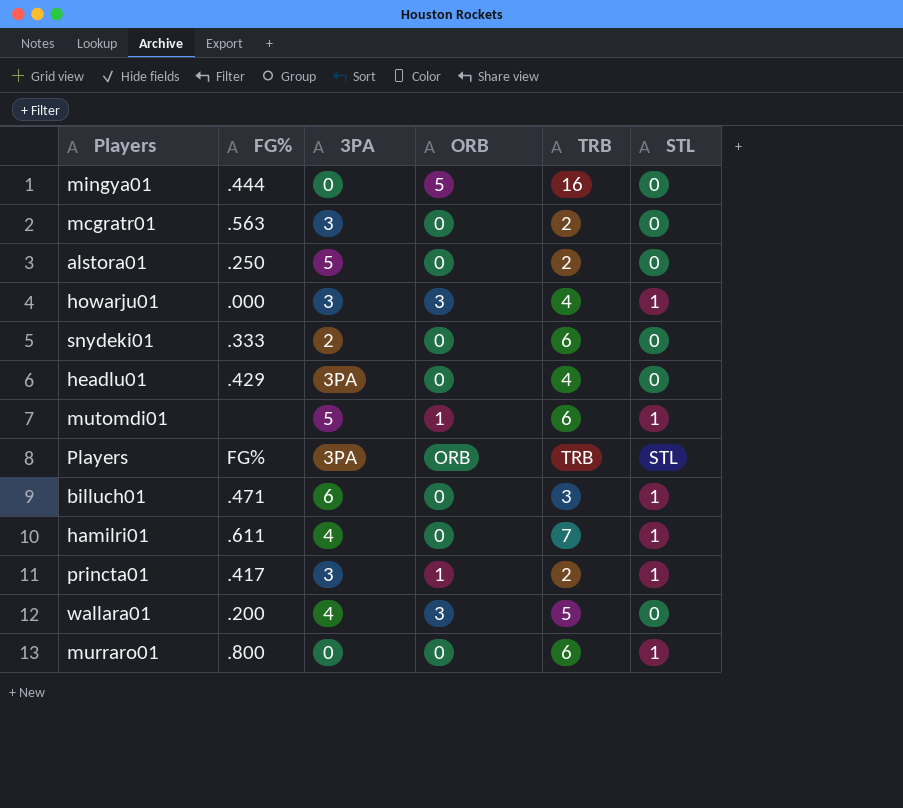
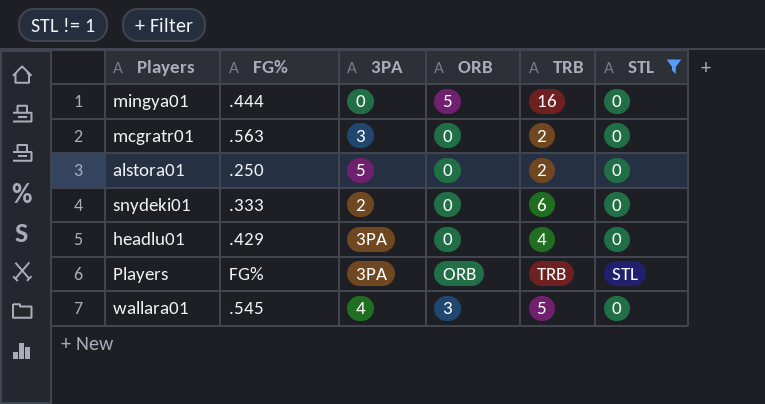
filter: none -> STL != 1
wallara01 | FG%: .200 -> .545

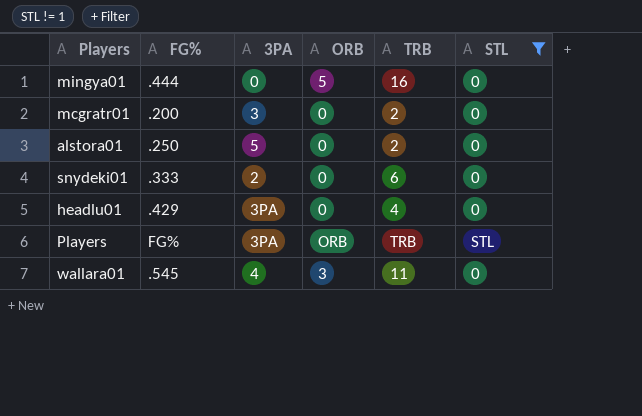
mcgratr01 | FG%: .563 -> .200
wallara01 | TRB: 5 -> 11

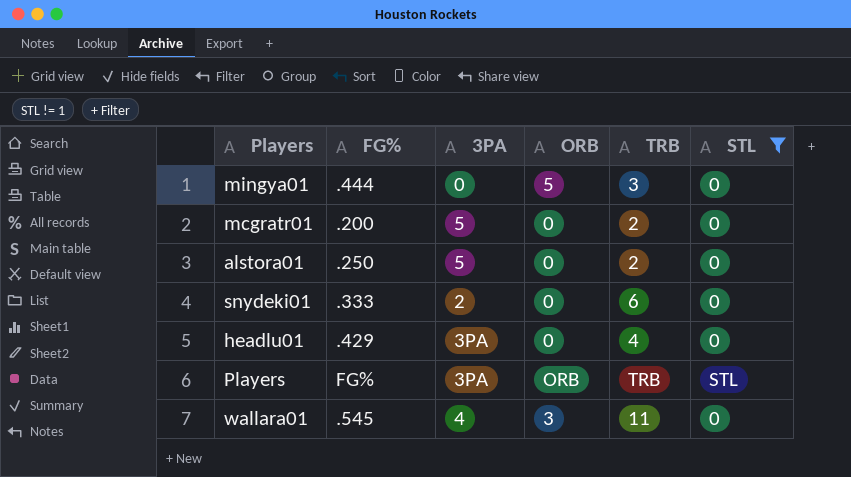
mingya01 | TRB: 16 -> 3
mcgratr01 | 3PA: 3 -> 5

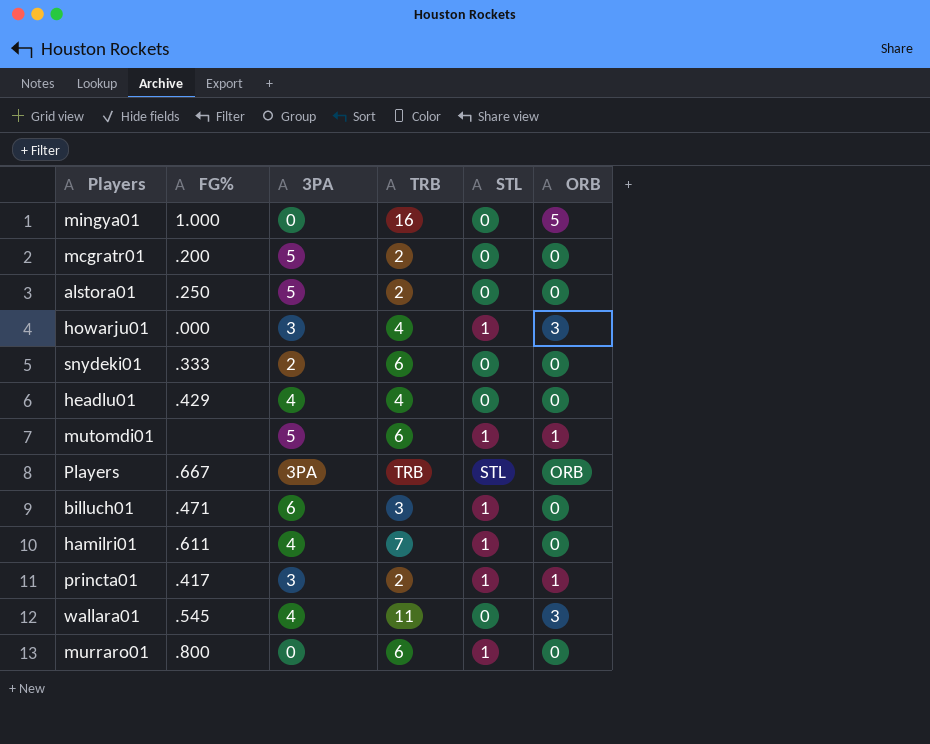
filter: STL != 1 -> none
column ORB | position: 4 -> 6
mingya01 | FG%: .444 -> 1.000
mingya01 | TRB: 3 -> 16
headlu01 | 3PA: 3PA -> 4
Players | FG%: FG% -> .667

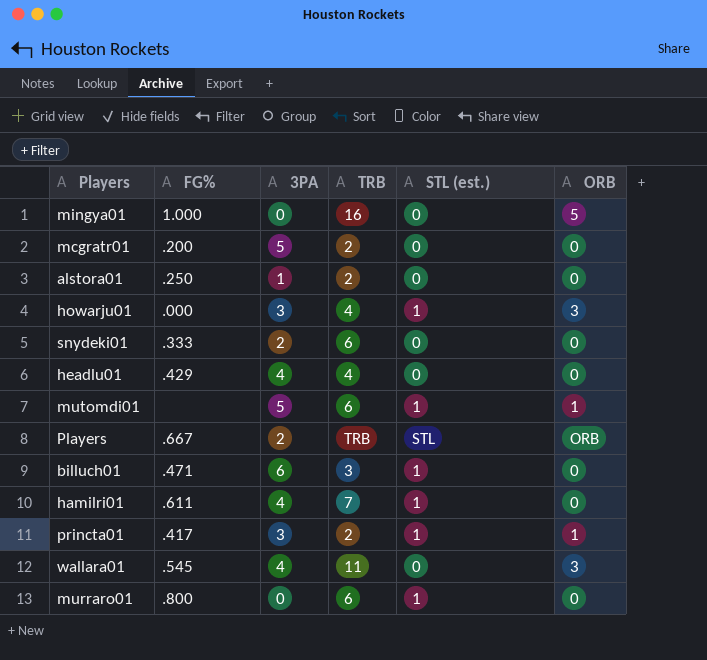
column name: STL -> STL (est.)
alstora01 | 3PA: 5 -> 1
Players | 3PA: 3PA -> 2

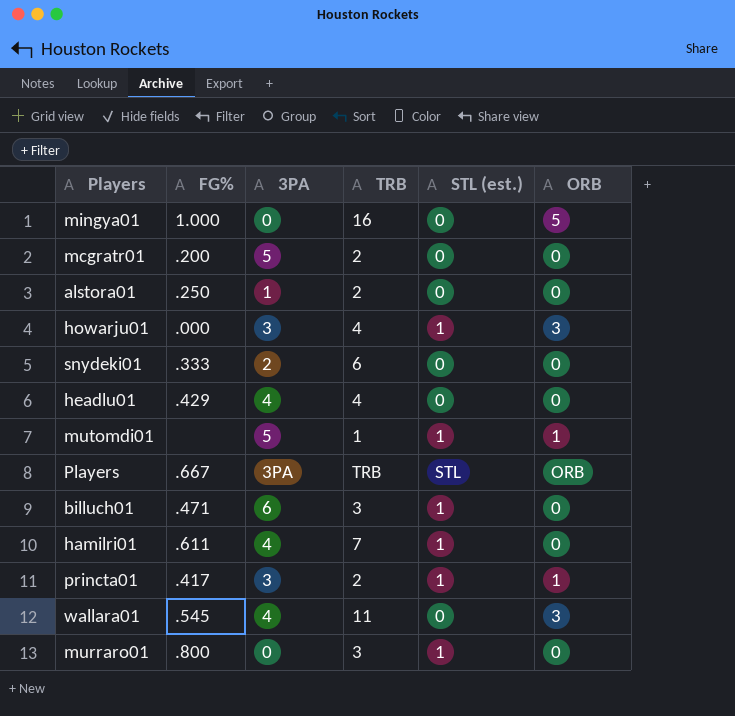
mutomdi01 | TRB: 6 -> 1
Players | 3PA: 2 -> 3PA
murraro01 | TRB: 6 -> 3

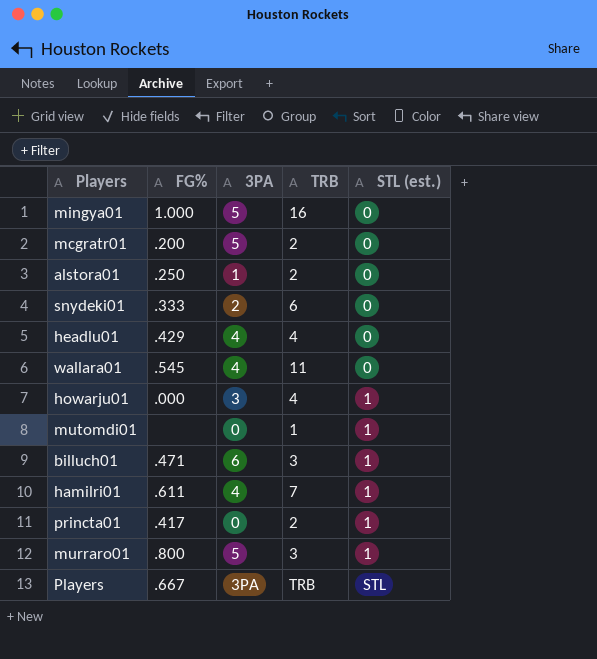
row order: none -> STL (est.) ascending
column ORB | position: 6 -> none
mingya01 | 3PA: 0 -> 5
mutomdi01 | 3PA: 5 -> 0
princta01 | 3PA: 3 -> 0
murraro01 | 3PA: 0 -> 5

